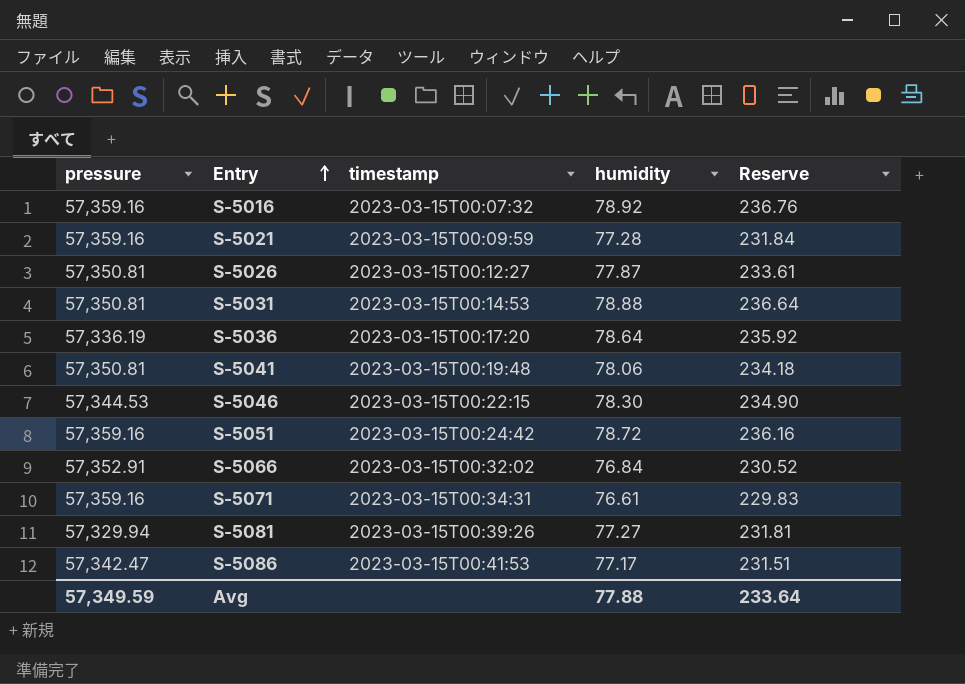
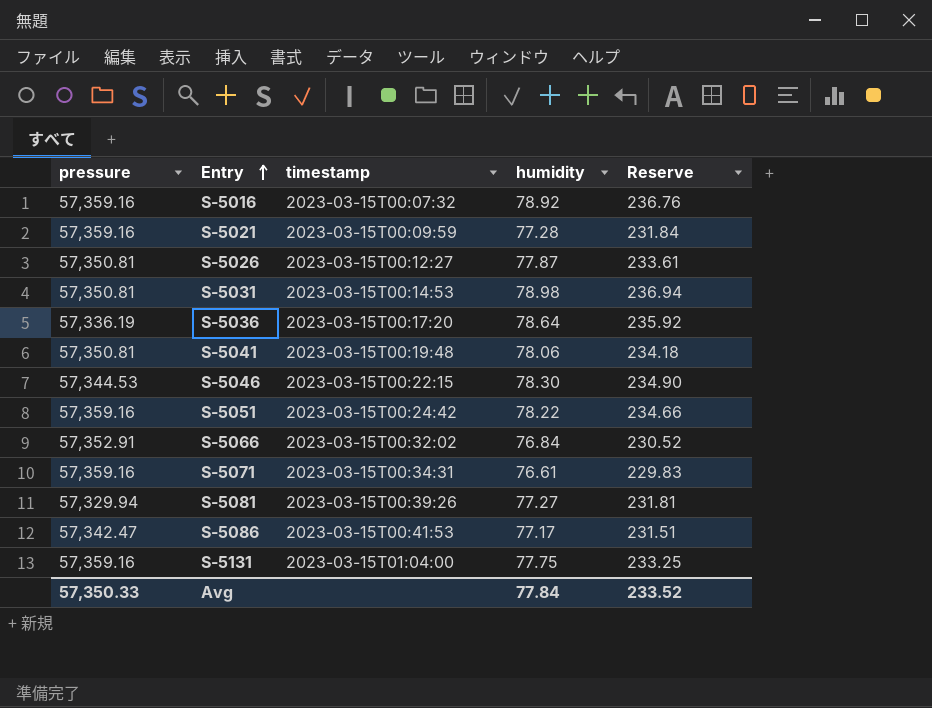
S-5031 | humidity: 78.88 -> 78.98
S-5031 | Reserve: 236.64 -> 236.94
S-5051 | humidity: 78.72 -> 78.22
S-5051 | Reserve: 236.16 -> 234.66
row S-5131: none -> 57,359.16 | 2023-03-15T01:04:00 | 77.75 | 233.25
Avg | pressure: 57,349.59 -> 57,350.33
Avg | humidity: 77.88 -> 77.84
Avg | Reserve: 233.64 -> 233.52

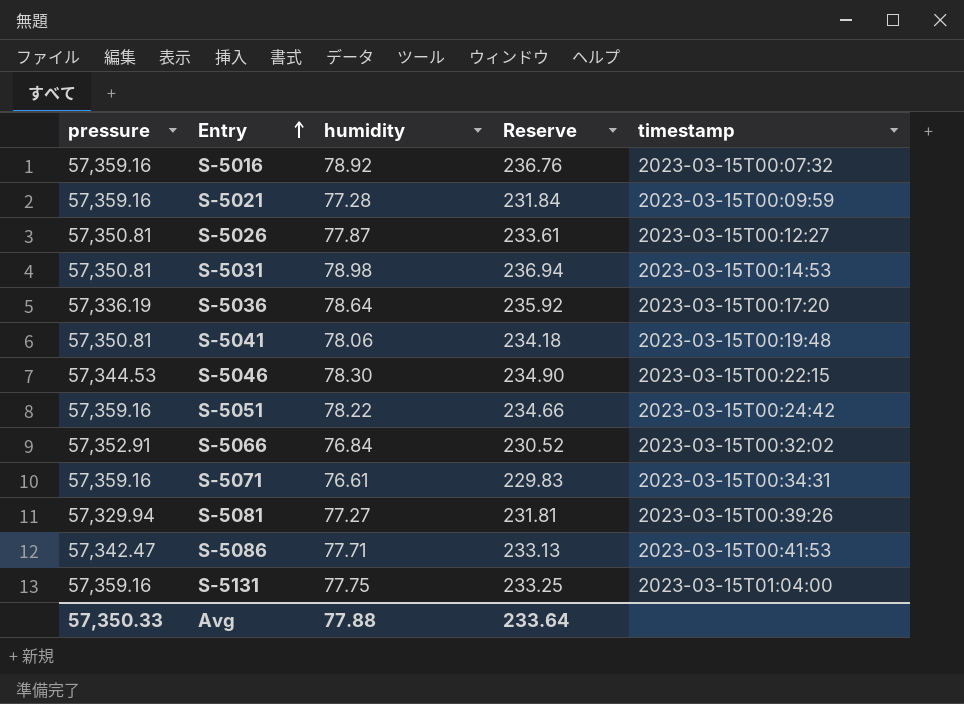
column timestamp | position: 3 -> 5
S-5086 | humidity: 77.17 -> 77.71
S-5086 | Reserve: 231.51 -> 233.13
Avg | humidity: 77.84 -> 77.88
Avg | Reserve: 233.52 -> 233.64

